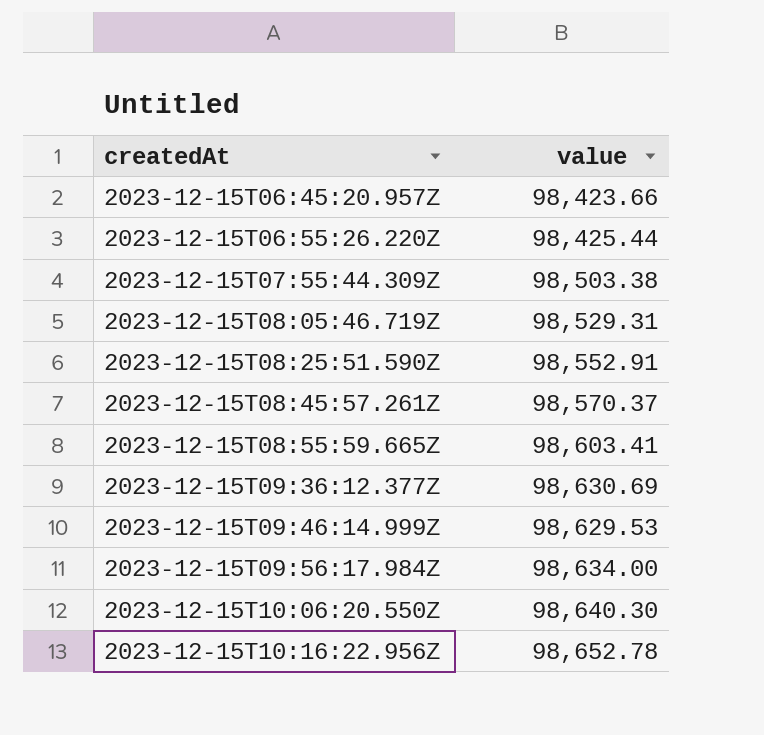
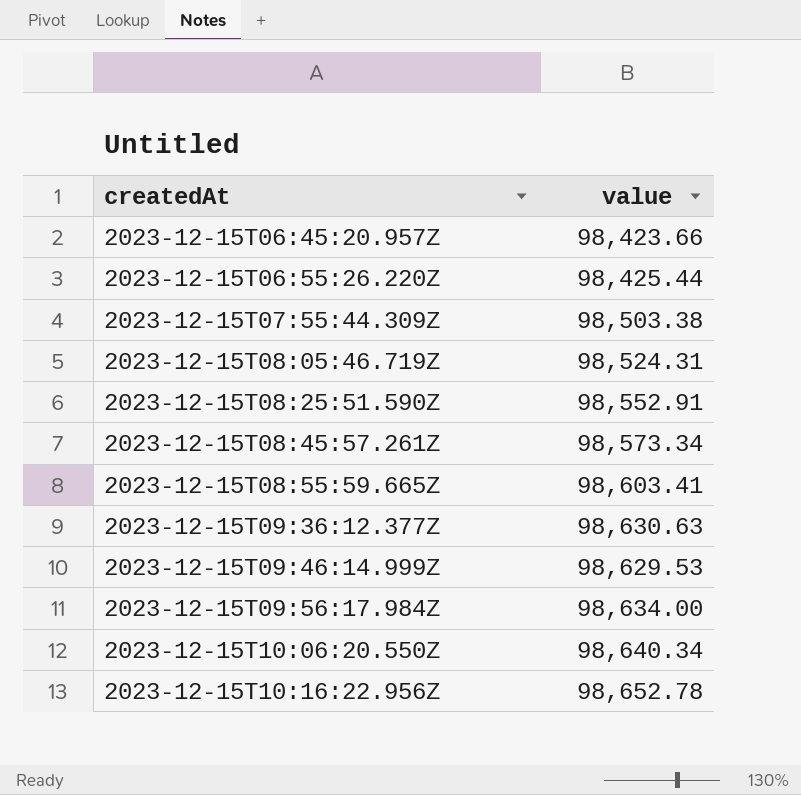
2023-12-15T08:05:46.719Z | value: 98,529.31 -> 98,524.31
2023-12-15T08:45:57.261Z | value: 98,570.37 -> 98,573.34
2023-12-15T09:36:12.377Z | value: 98,630.69 -> 98,630.63
2023-12-15T10:06:20.550Z | value: 98,640.30 -> 98,640.34

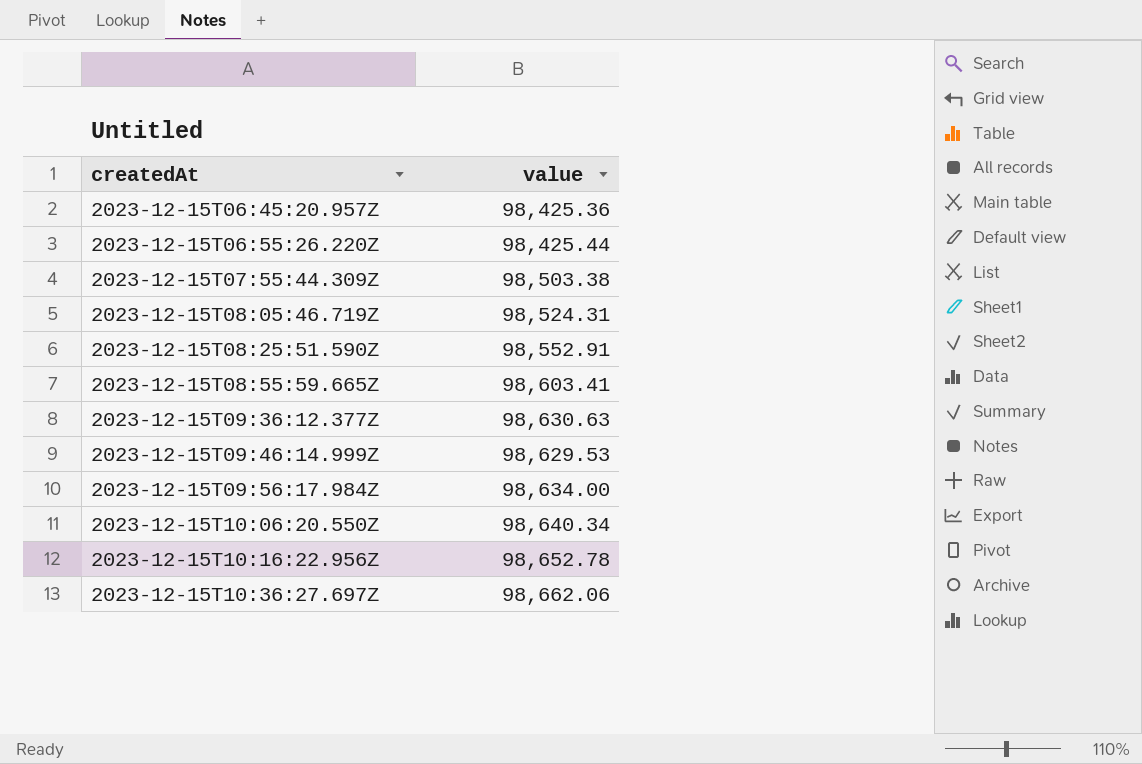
row 2023-12-15T08:45:57.261Z: 98,573.34 -> none
2023-12-15T06:45:20.957Z | value: 98,423.66 -> 98,425.36
row 2023-12-15T10:36:27.697Z: none -> 98,662.06

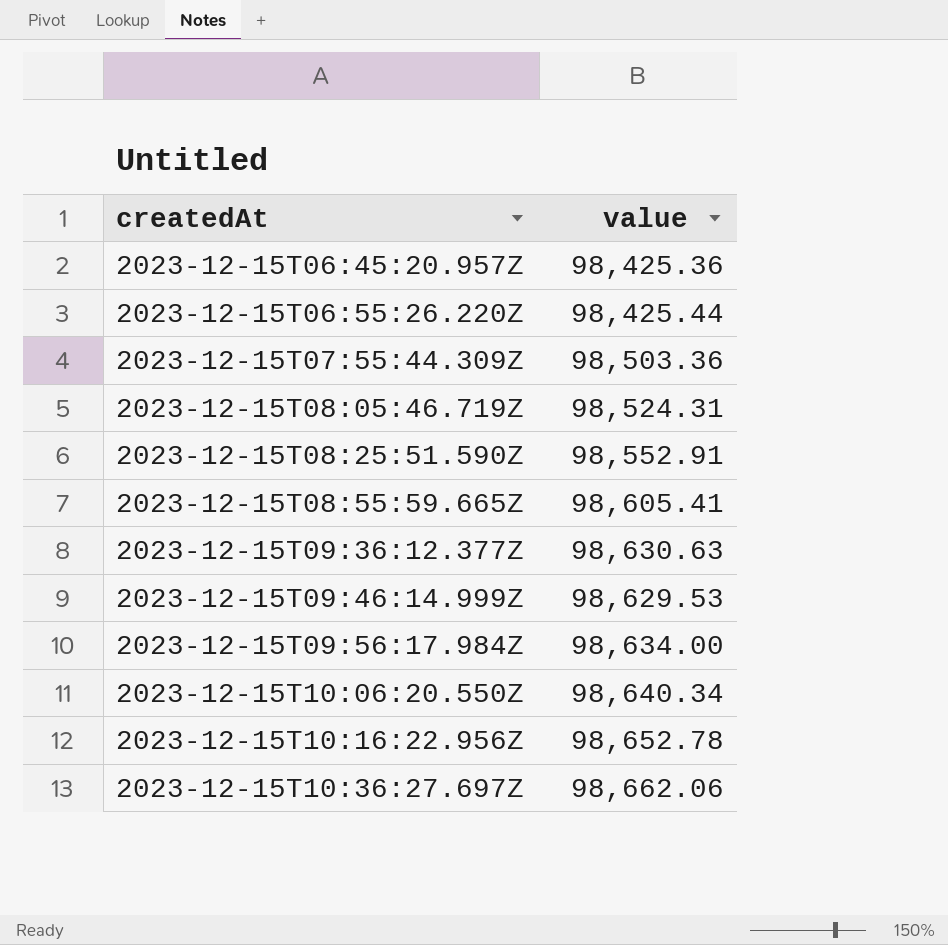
2023-12-15T07:55:44.309Z | value: 98,503.38 -> 98,503.36
2023-12-15T08:55:59.665Z | value: 98,603.41 -> 98,605.41

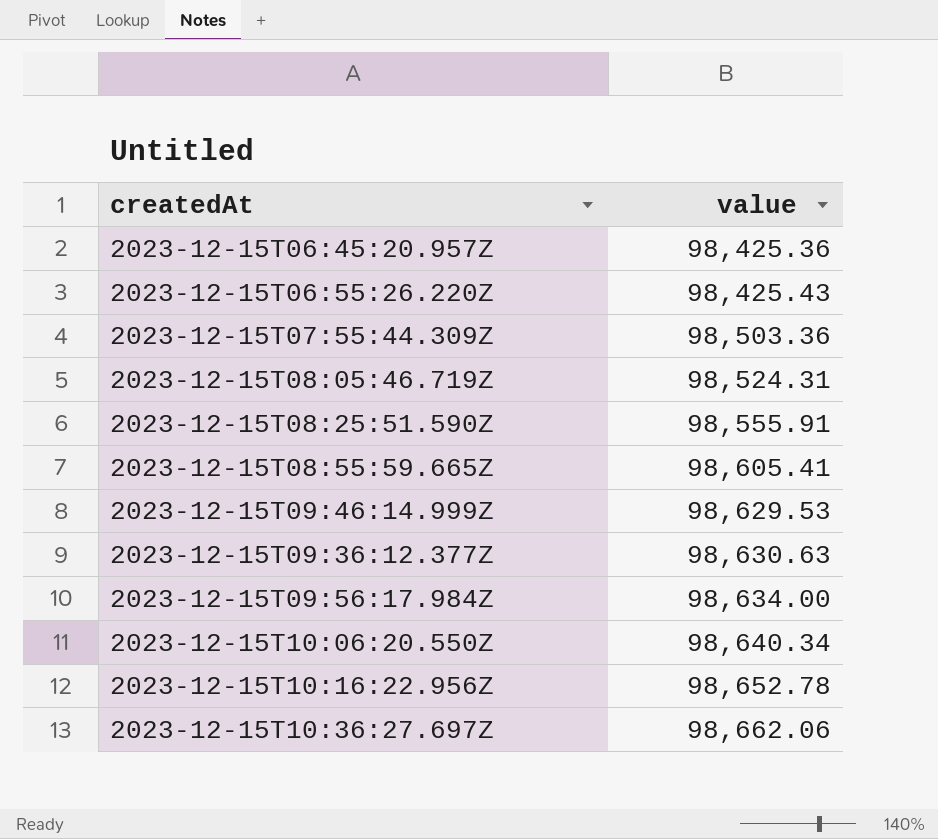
row order: createdAt ascending -> value ascending
2023-12-15T06:55:26.220Z | value: 98,425.44 -> 98,425.43
2023-12-15T08:25:51.590Z | value: 98,552.91 -> 98,555.91

